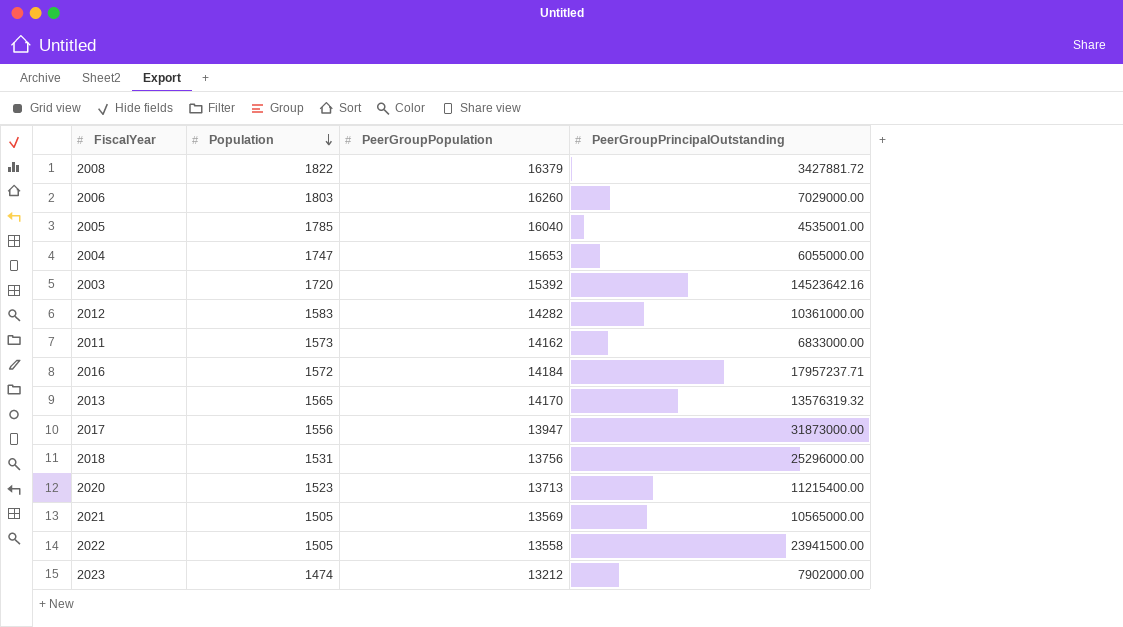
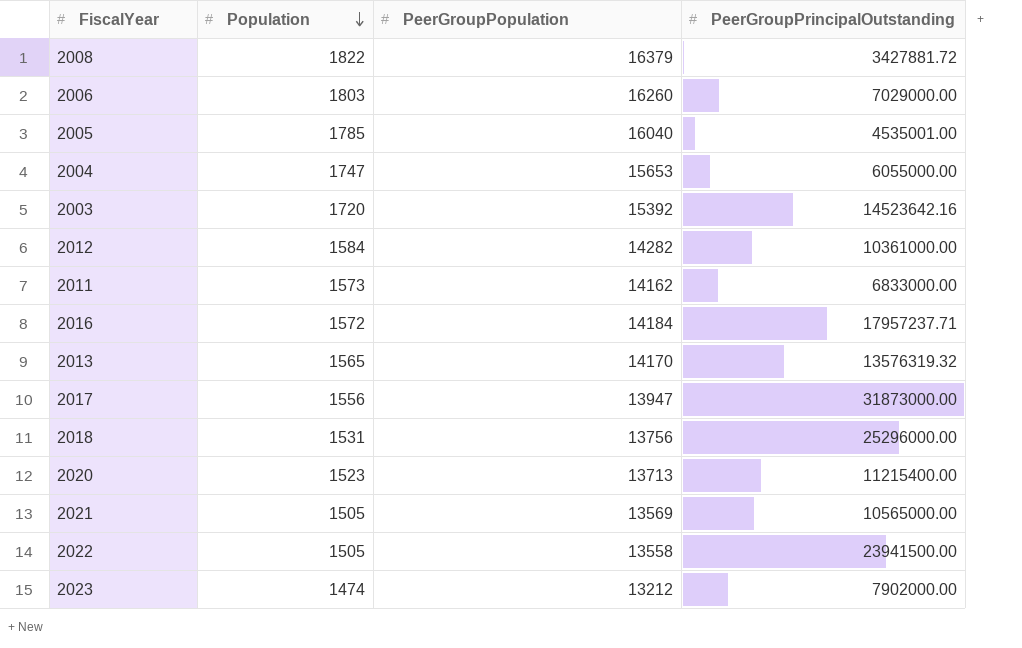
2012 | Population: 1583 -> 1584

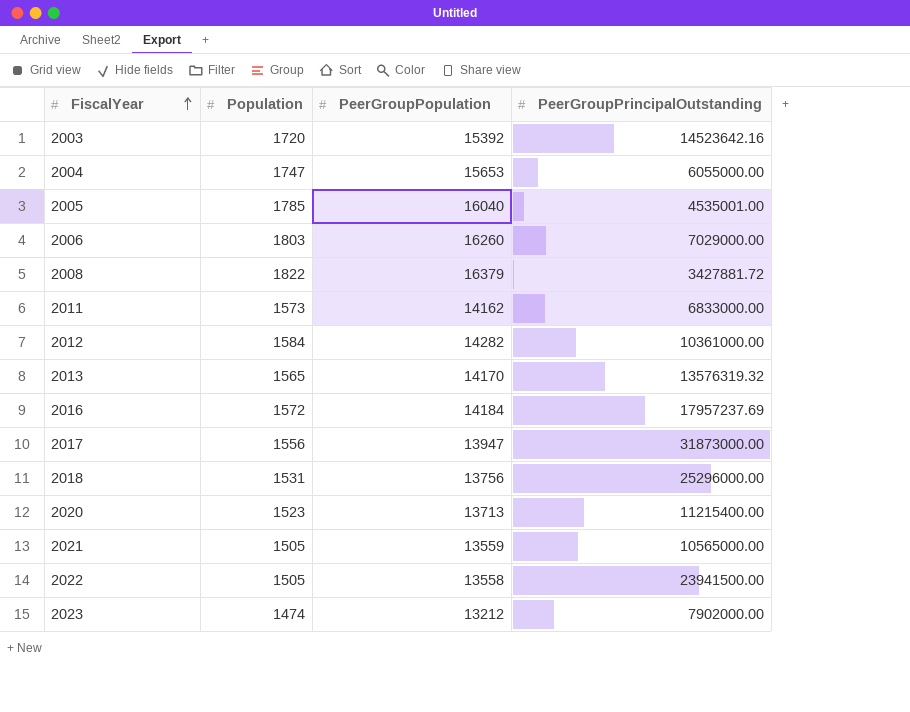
row order: Population descending -> FiscalYear ascending
2016 | PeerGroupPrincipalOutstanding: 17957237.71 -> 17957237.69
2021 | PeerGroupPopulation: 13569 -> 13559

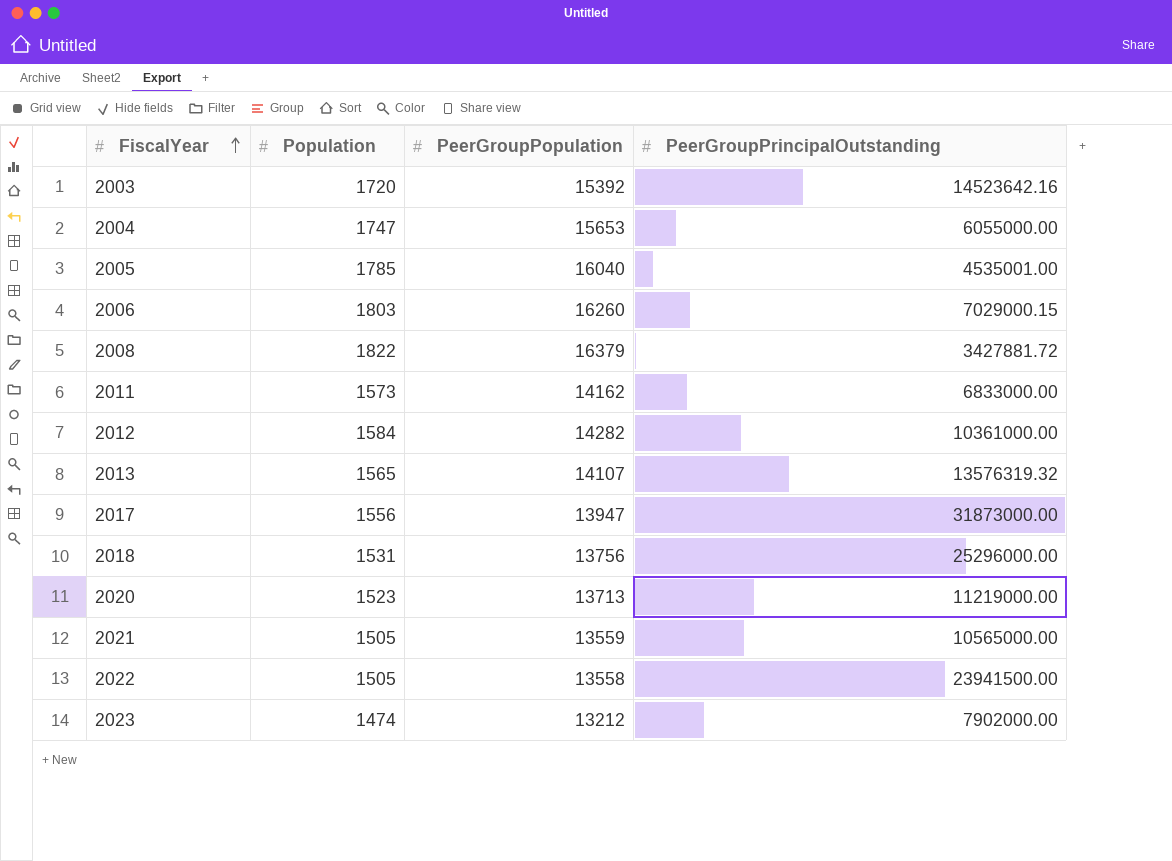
row 2016: 1572 | 14184 | 17957237.69 -> none
2006 | PeerGroupPrincipalOutstanding: 7029000.00 -> 7029000.15
2013 | PeerGroupPopulation: 14170 -> 14107
2020 | PeerGroupPrincipalOutstanding: 11215400.00 -> 11219000.00

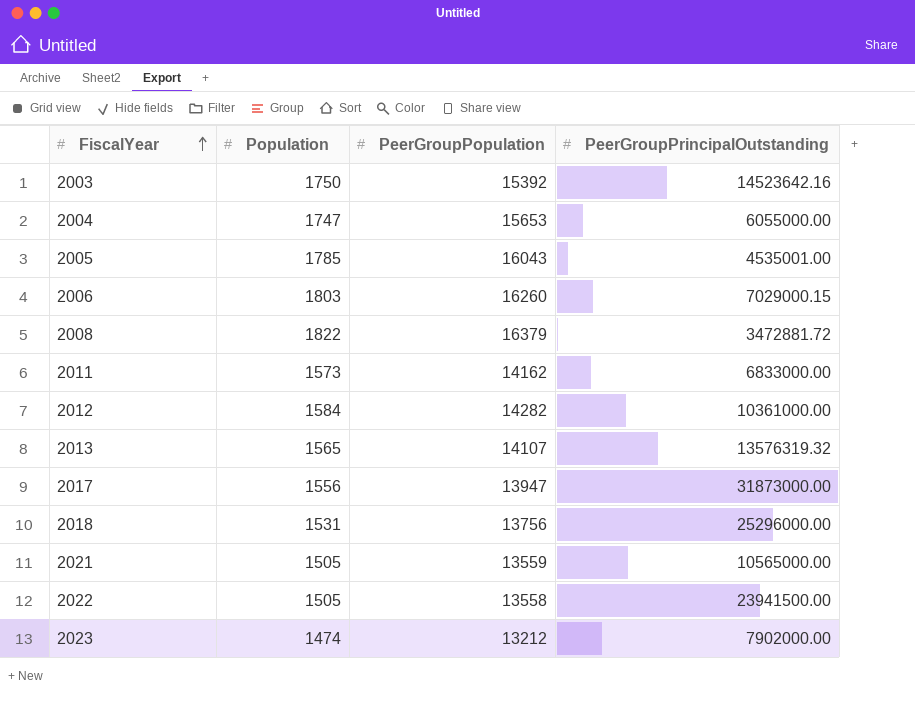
row 2020: 1523 | 13713 | 11219000.00 -> none
2003 | Population: 1720 -> 1750
2005 | PeerGroupPopulation: 16040 -> 16043
2008 | PeerGroupPrincipalOutstanding: 3427881.72 -> 3472881.72

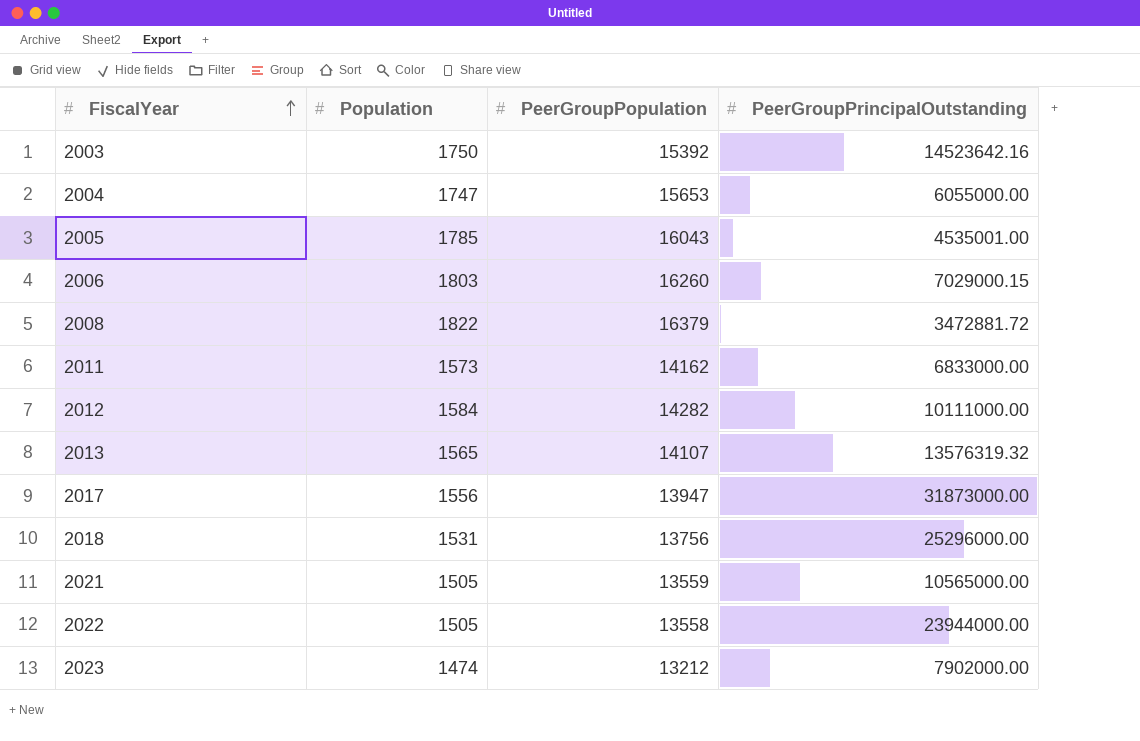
2012 | PeerGroupPrincipalOutstanding: 10361000.00 -> 10111000.00
2022 | PeerGroupPrincipalOutstanding: 23941500.00 -> 23944000.00

